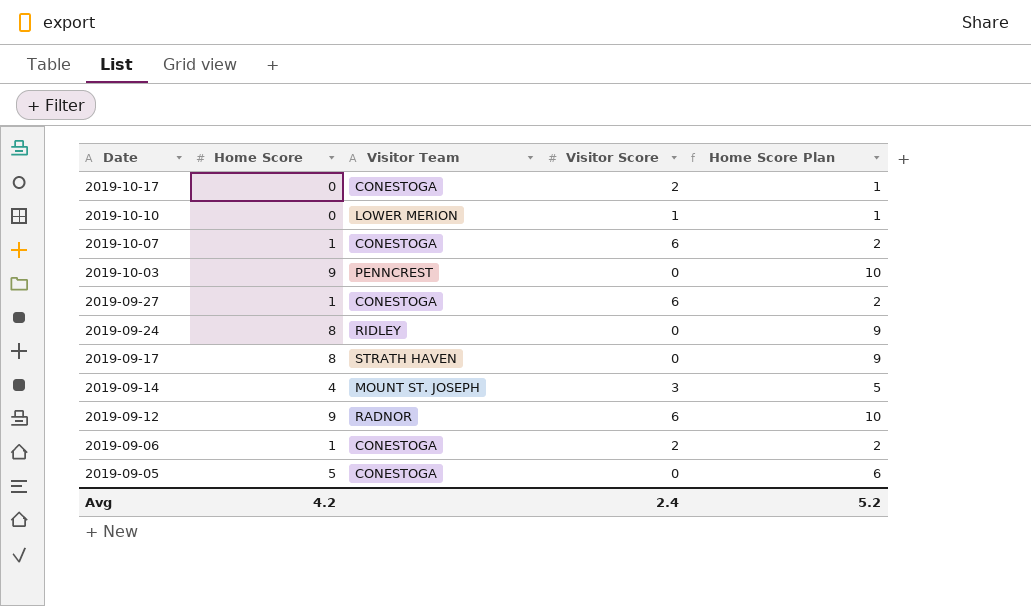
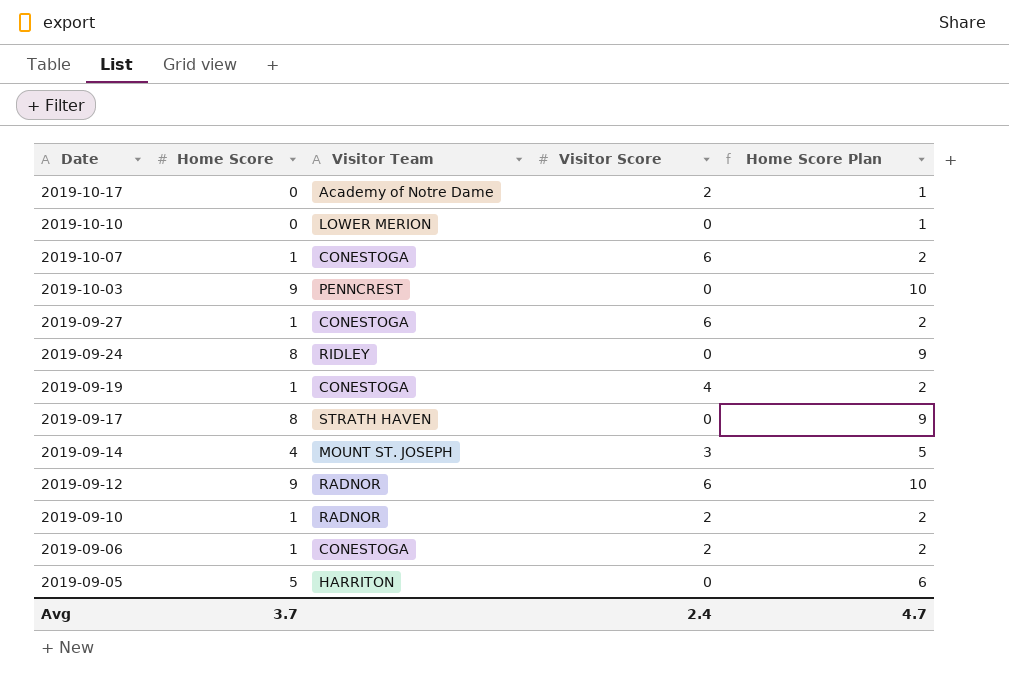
2019-10-17 | Visitor Team: CONESTOGA -> Academy of Notre Dame
2019-10-10 | Visitor Score: 1 -> 0
row 2019-09-19: none -> 1 | CONESTOGA | 4 | 2
row 2019-09-10: none -> 1 | RADNOR | 2 | 2
2019-09-05 | Visitor Team: CONESTOGA -> HARRITON
Avg | Home Score: 4.2 -> 3.7
Avg | Home Score Plan: 5.2 -> 4.7

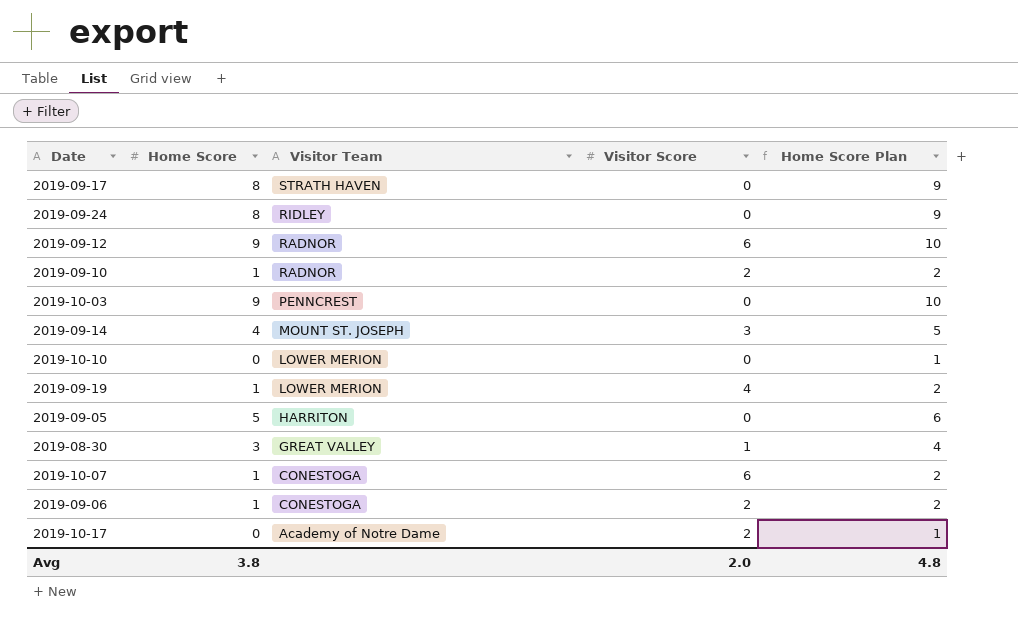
row order: Date descending -> Visitor Team descending
row 2019-09-27: 1 | CONESTOGA | 6 | 2 -> none
2019-09-19 | Visitor Team: CONESTOGA -> LOWER MERION
row 2019-08-30: none -> 3 | GREAT VALLEY | 1 | 4
Avg | Home Score: 3.7 -> 3.8
Avg | Visitor Score: 2.4 -> 2.0
Avg | Home Score Plan: 4.7 -> 4.8

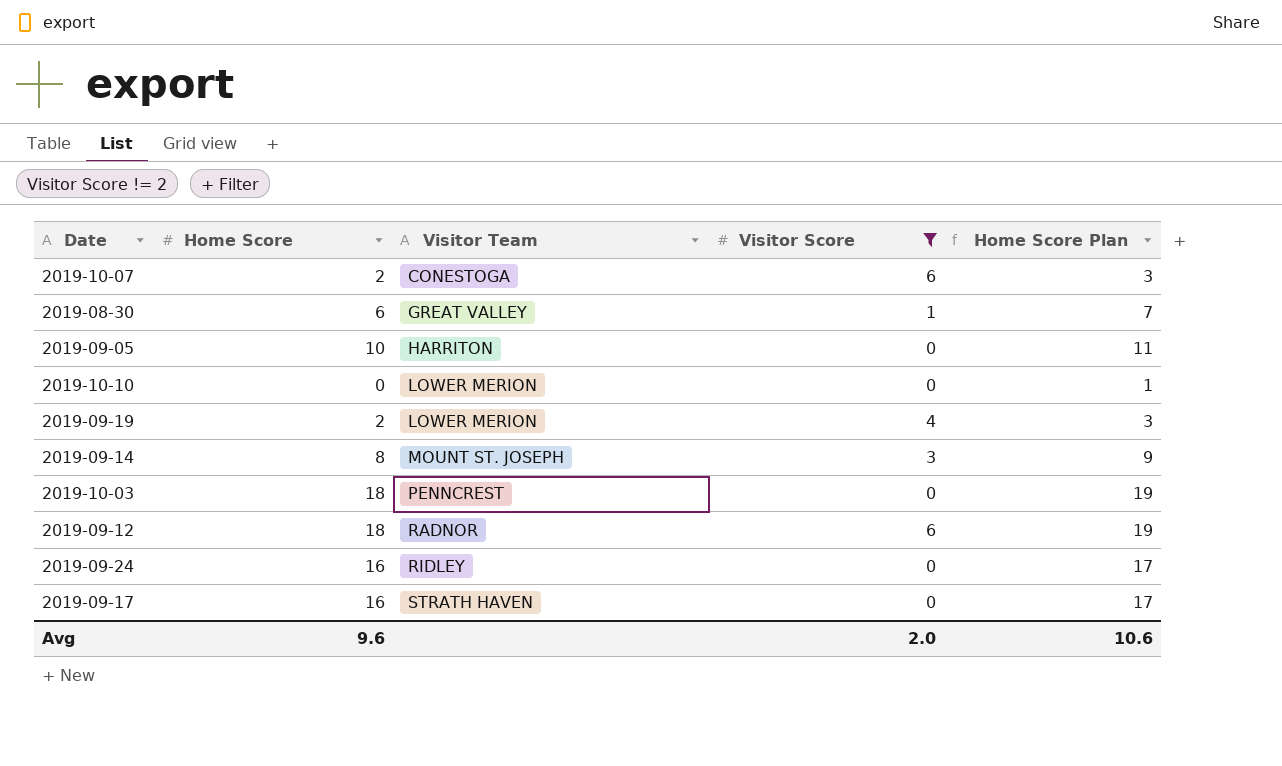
filter: none -> Visitor Score != 2
row order: Visitor Team descending -> Visitor Team ascending
2019-10-07 | Home Score: 1 -> 2
2019-10-07 | Home Score Plan: 2 -> 3
2019-08-30 | Home Score: 3 -> 6
2019-08-30 | Home Score Plan: 4 -> 7
2019-09-05 | Home Score: 5 -> 10
2019-09-05 | Home Score Plan: 6 -> 11
2019-09-19 | Home Score: 1 -> 2
2019-09-19 | Home Score Plan: 2 -> 3
2019-09-14 | Home Score: 4 -> 8
2019-09-14 | Home Score Plan: 5 -> 9
2019-10-03 | Home Score: 9 -> 18
2019-10-03 | Home Score Plan: 10 -> 19
2019-09-12 | Home Score: 9 -> 18
2019-09-12 | Home Score Plan: 10 -> 19
2019-09-24 | Home Score: 8 -> 16
2019-09-24 | Home Score Plan: 9 -> 17
2019-09-17 | Home Score: 8 -> 16
2019-09-17 | Home Score Plan: 9 -> 17
Avg | Home Score: 3.8 -> 9.6
Avg | Home Score Plan: 4.8 -> 10.6

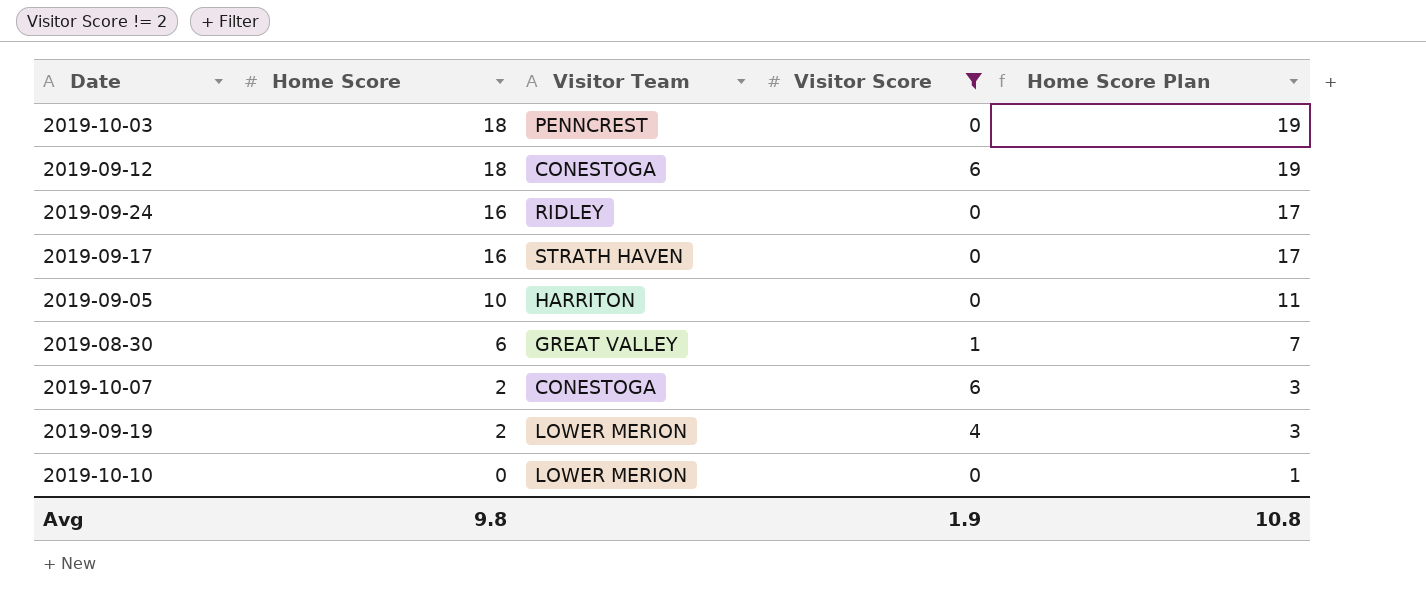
row order: Visitor Team ascending -> Home Score descending
row 2019-09-14: 8 | MOUNT ST. JOSEPH | 3 | 9 -> none
2019-09-12 | Visitor Team: RADNOR -> CONESTOGA
Avg | Home Score: 9.6 -> 9.8
Avg | Visitor Score: 2.0 -> 1.9
Avg | Home Score Plan: 10.6 -> 10.8

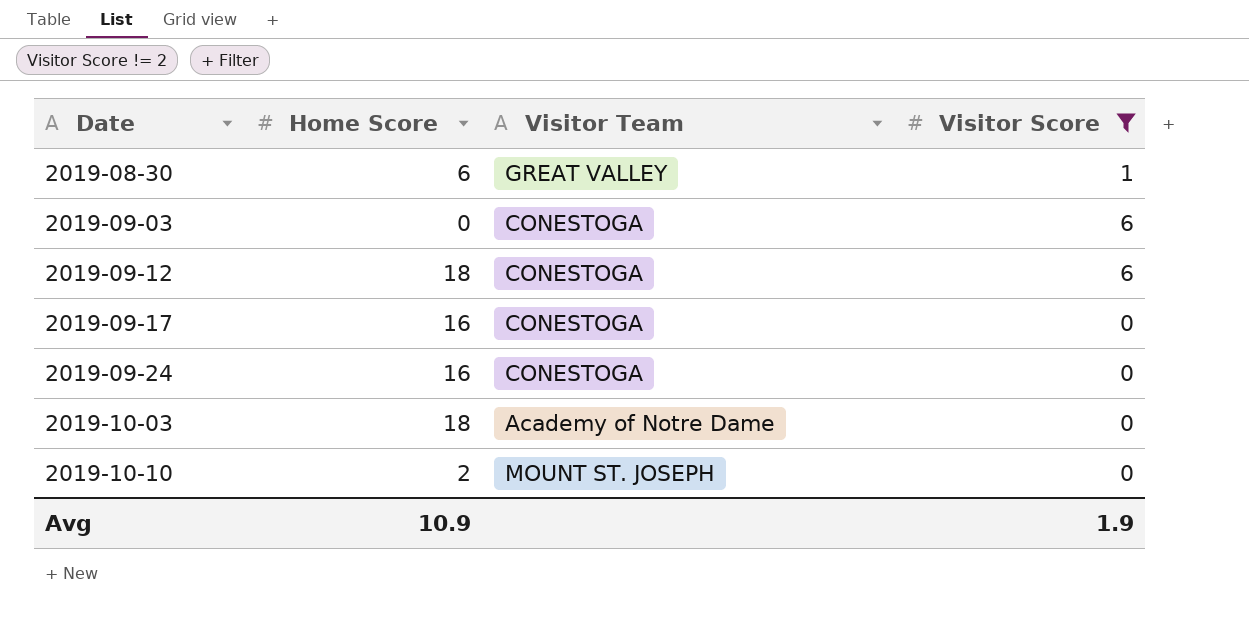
row order: Home Score descending -> Date ascending
column Home Score Plan | formula: [Home Score] + 1 -> none
row 2019-09-05: 10 | HARRITON | 0 | 11 -> none
row 2019-10-07: 2 | CONESTOGA | 6 | 3 -> none
row 2019-09-19: 2 | LOWER MERION | 4 | 3 -> none
row 2019-09-03: none -> 0 | CONESTOGA | 6
2019-09-17 | Visitor Team: STRATH HAVEN -> CONESTOGA
2019-09-24 | Visitor Team: RIDLEY -> CONESTOGA
2019-10-03 | Visitor Team: PENNCREST -> Academy of Notre Dame
2019-10-10 | Home Score: 0 -> 2
2019-10-10 | Visitor Team: LOWER MERION -> MOUNT ST. JOSEPH
Avg | Home Score: 9.8 -> 10.9

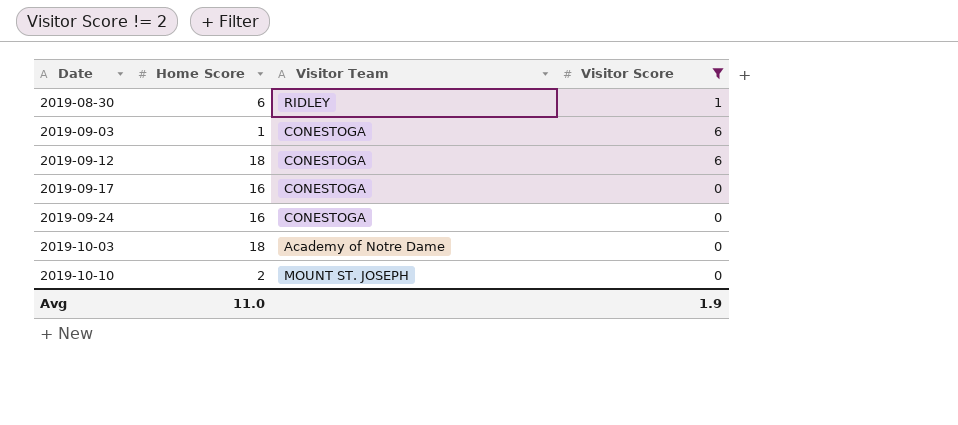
2019-08-30 | Visitor Team: GREAT VALLEY -> RIDLEY
2019-09-03 | Home Score: 0 -> 1
Avg | Home Score: 10.9 -> 11.0

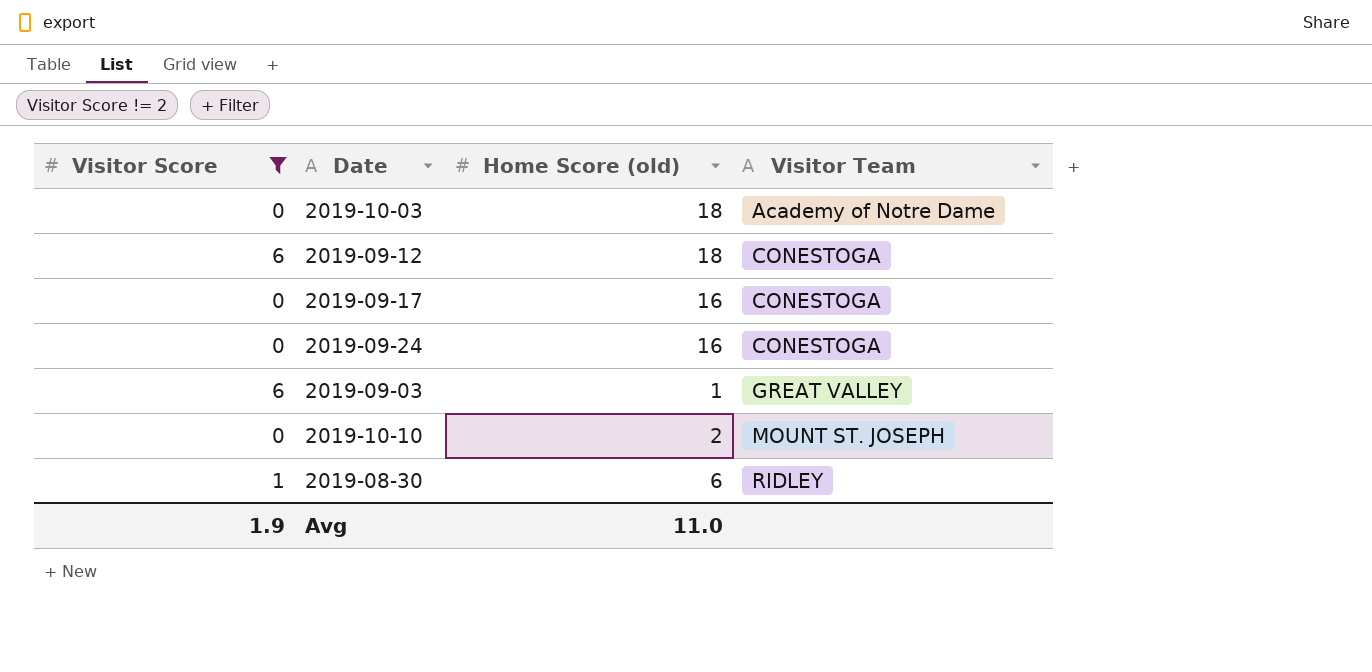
row order: Date ascending -> Visitor Team ascending
column Visitor Score | position: 4 -> 1
column name: Home Score -> Home Score (old)
2019-09-03 | Visitor Team: CONESTOGA -> GREAT VALLEY

